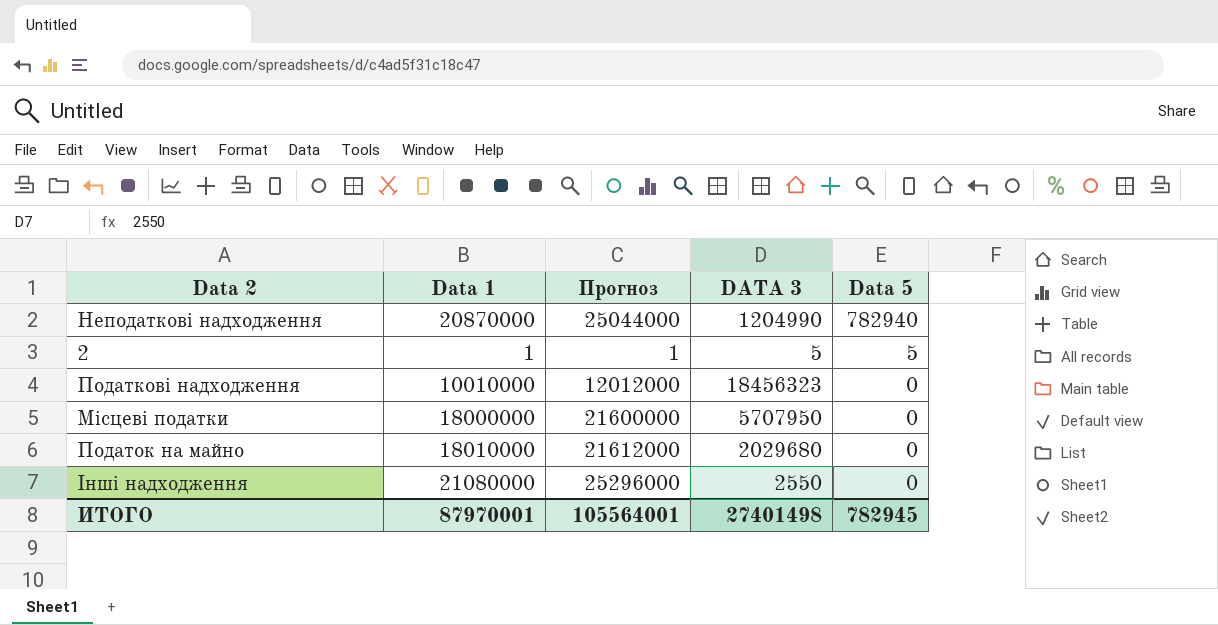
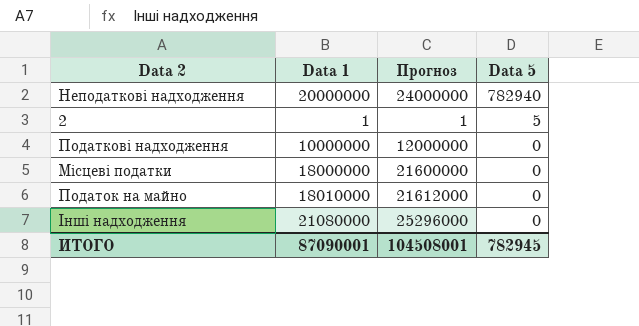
column DATA 3 | position: 4 -> none
Неподаткові надходження | Data 1: 20870000 -> 20000000
Неподаткові надходження | Прогноз: 25044000 -> 24000000
Податкові надходження | Data 1: 10010000 -> 10000000
Податкові надходження | Прогноз: 12012000 -> 12000000
ИТОГО | Data 1: 87970001 -> 87090001
ИТОГО | Прогноз: 105564001 -> 104508001

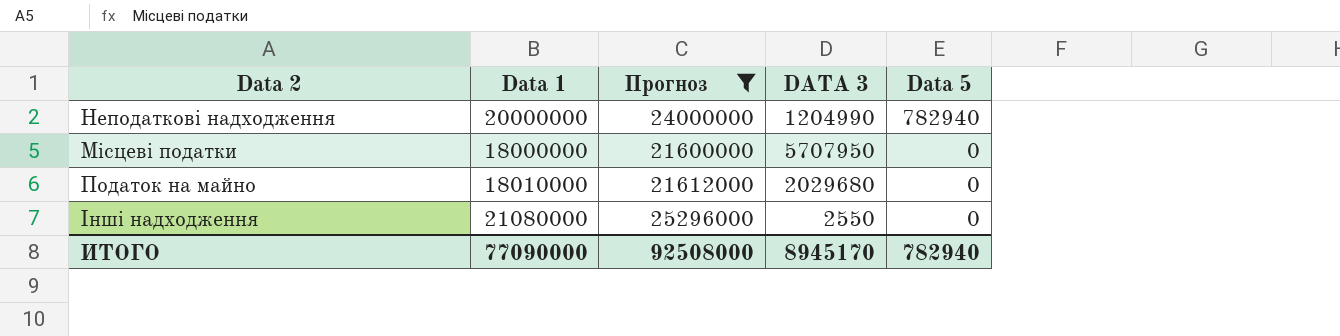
filter: none -> Прогноз >= 21600000
column DATA 3 | position: none -> 4
ИТОГО | Data 1: 87090001 -> 77090000
ИТОГО | Прогноз: 104508001 -> 92508000
ИТОГО | Data 5: 782945 -> 782940

